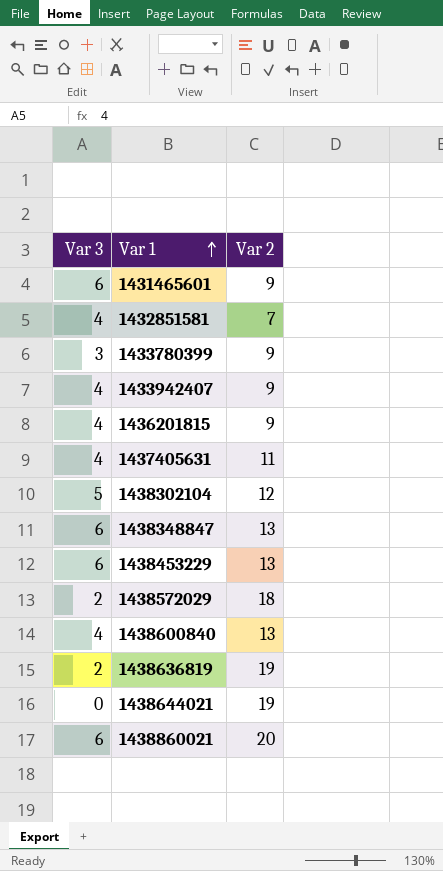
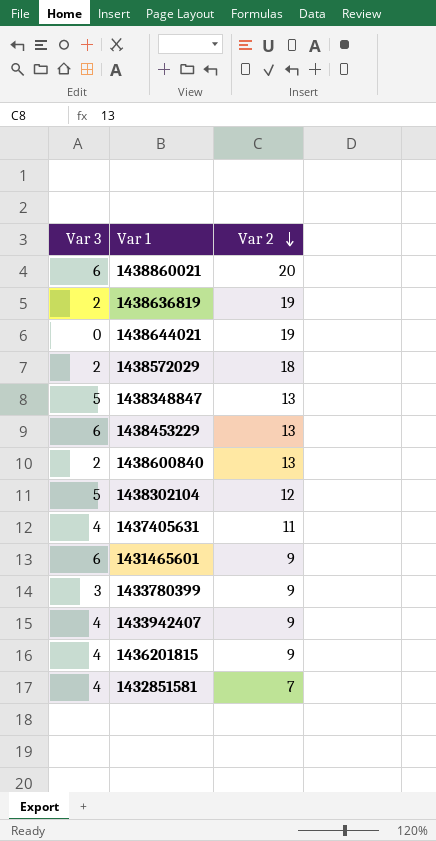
row order: Var 1 ascending -> Var 2 descending
1438348847 | Var 3: 6 -> 5
1438600840 | Var 3: 4 -> 2

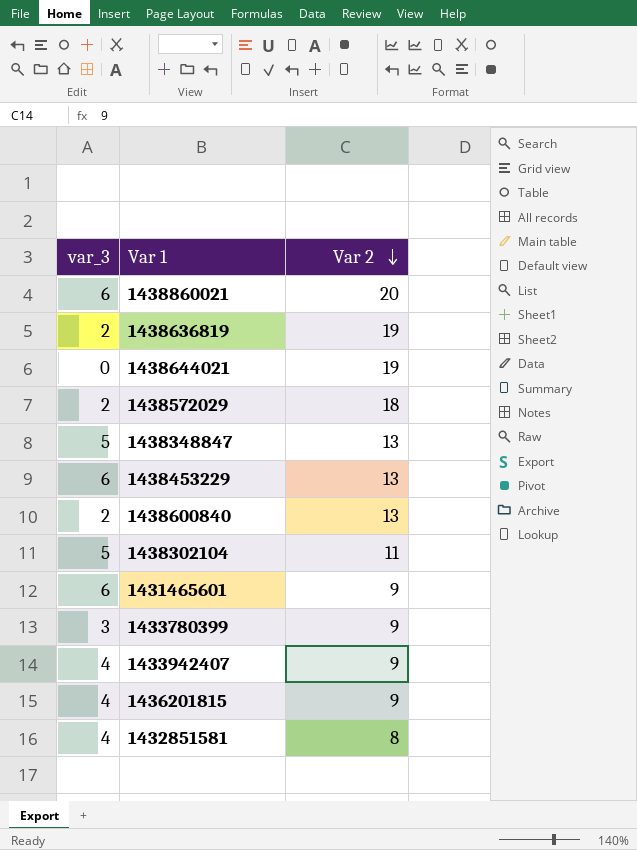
column name: Var 3 -> var_3
row 1437405631: 4 | 11 -> none
1438302104 | Var 2: 12 -> 11
1432851581 | Var 2: 7 -> 8

